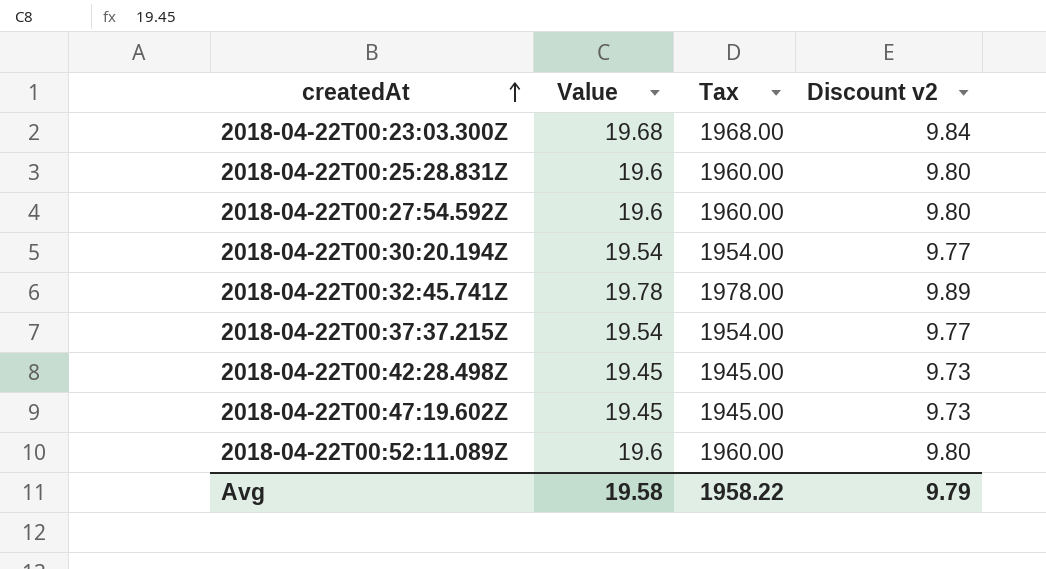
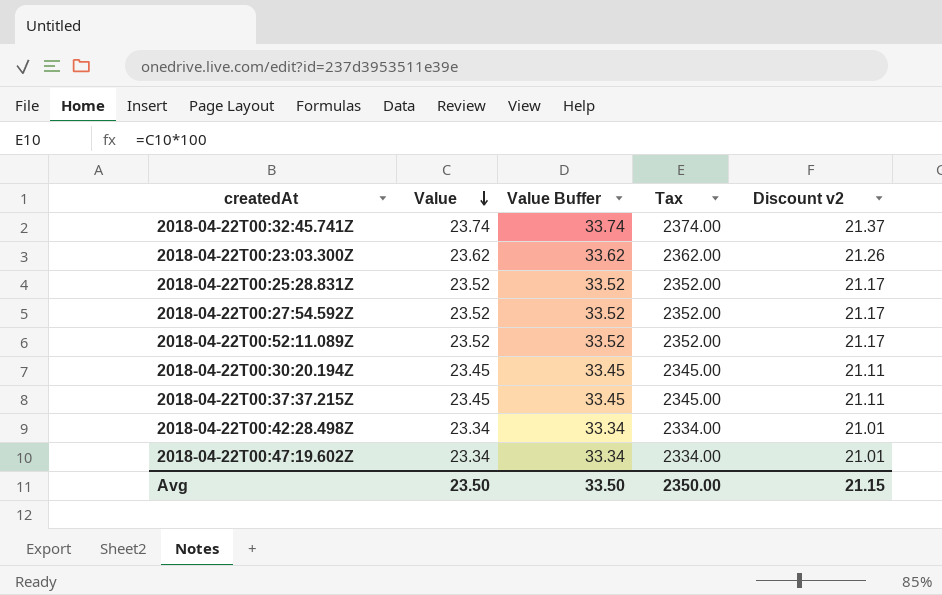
row order: createdAt ascending -> Value descending
column Value Buffer | formula: none -> [Value] + 10
column Discount v2 | formula: [Value] * 0.5 -> [Value] * 0.9
2018-04-22T00:32:45.741Z | Value: 19.78 -> 23.74
2018-04-22T00:32:45.741Z | Tax: 1978.00 -> 2374.00
2018-04-22T00:23:03.300Z | Value: 19.68 -> 23.62
2018-04-22T00:23:03.300Z | Tax: 1968.00 -> 2362.00
2018-04-22T00:25:28.831Z | Value: 19.6 -> 23.52
2018-04-22T00:25:28.831Z | Tax: 1960.00 -> 2352.00
2018-04-22T00:27:54.592Z | Value: 19.6 -> 23.52
2018-04-22T00:27:54.592Z | Tax: 1960.00 -> 2352.00
2018-04-22T00:52:11.089Z | Value: 19.6 -> 23.52
2018-04-22T00:52:11.089Z | Tax: 1960.00 -> 2352.00
2018-04-22T00:30:20.194Z | Value: 19.54 -> 23.45
2018-04-22T00:30:20.194Z | Tax: 1954.00 -> 2345.00
2018-04-22T00:37:37.215Z | Value: 19.54 -> 23.45
2018-04-22T00:37:37.215Z | Tax: 1954.00 -> 2345.00
2018-04-22T00:42:28.498Z | Value: 19.45 -> 23.34
2018-04-22T00:42:28.498Z | Tax: 1945.00 -> 2334.00
2018-04-22T00:47:19.602Z | Value: 19.45 -> 23.34
2018-04-22T00:47:19.602Z | Tax: 1945.00 -> 2334.00
Avg | Value: 19.58 -> 23.50
Avg | Tax: 1958.22 -> 2350.00
Avg | Discount v2: 9.79 -> 21.15

